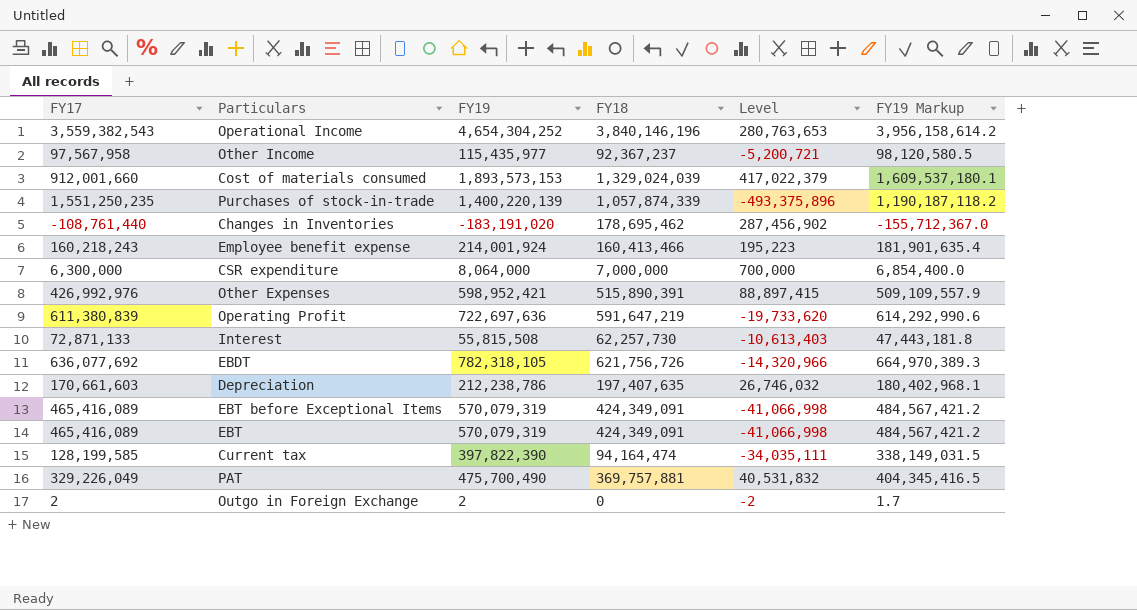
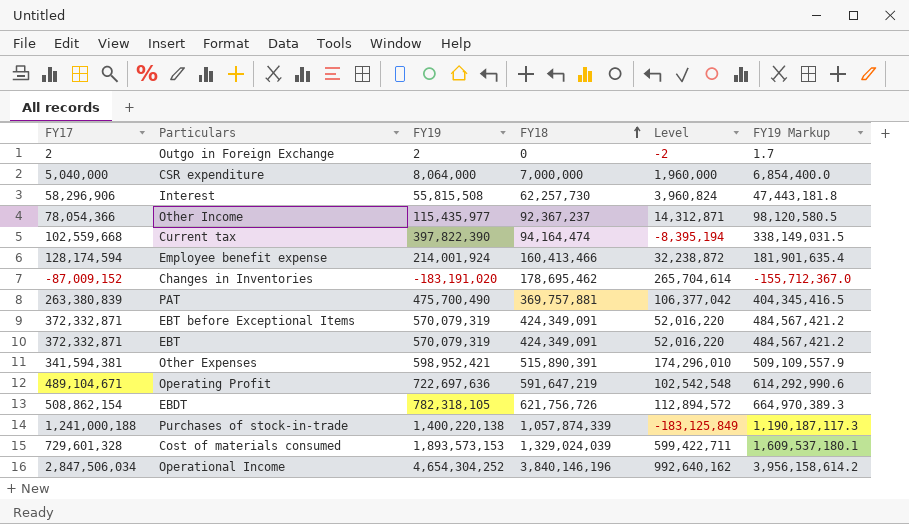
row order: none -> FY18 ascending
row Depreciation: 170,661,603 | 212,238,786 | 197,407,635 | 26,746,032 | 180,402,968.1 -> none
CSR expenditure | FY17: 6,300,000 -> 5,040,000
CSR expenditure | Level: 700,000 -> 1,960,000
Interest | FY17: 72,871,133 -> 58,296,906
Interest | Level: -10,613,403 -> 3,960,824
Other Income | FY17: 97,567,958 -> 78,054,366
Other Income | Level: -5,200,721 -> 14,312,871
Current tax | FY17: 128,199,585 -> 102,559,668
Current tax | Level: -34,035,111 -> -8,395,194
Employee benefit expense | FY17: 160,218,243 -> 128,174,594
Employee benefit expense | Level: 195,223 -> 32,238,872
Changes in Inventories | FY17: -108,761,440 -> -87,009,152
Changes in Inventories | Level: 287,456,902 -> 265,704,614
PAT | FY17: 329,226,049 -> 263,380,839
PAT | Level: 40,531,832 -> 106,377,042
EBT before Exceptional Items | FY17: 465,416,089 -> 372,332,871
EBT before Exceptional Items | Level: -41,066,998 -> 52,016,220
EBT | FY17: 465,416,089 -> 372,332,871
EBT | Level: -41,066,998 -> 52,016,220
Other Expenses | FY17: 426,992,976 -> 341,594,381
Other Expenses | Level: 88,897,415 -> 174,296,010
Operating Profit | FY17: 611,380,839 -> 489,104,671
Operating Profit | Level: -19,733,620 -> 102,542,548
EBDT | FY17: 636,077,692 -> 508,862,154
EBDT | Level: -14,320,966 -> 112,894,572
Purchases of stock-in-trade | FY17: 1,551,250,235 -> 1,241,000,188
Purchases of stock-in-trade | FY19: 1,400,220,139 -> 1,400,220,138
Purchases of stock-in-trade | Level: -493,375,896 -> -183,125,849
Purchases of stock-in-trade | FY19 Markup: 1,190,187,118.2 -> 1,190,187,117.3
Cost of materials consumed | FY17: 912,001,660 -> 729,601,328
Cost of materials consumed | Level: 417,022,379 -> 599,422,711
Operational Income | FY17: 3,559,382,543 -> 2,847,506,034
Operational Income | Level: 280,763,653 -> 992,640,162

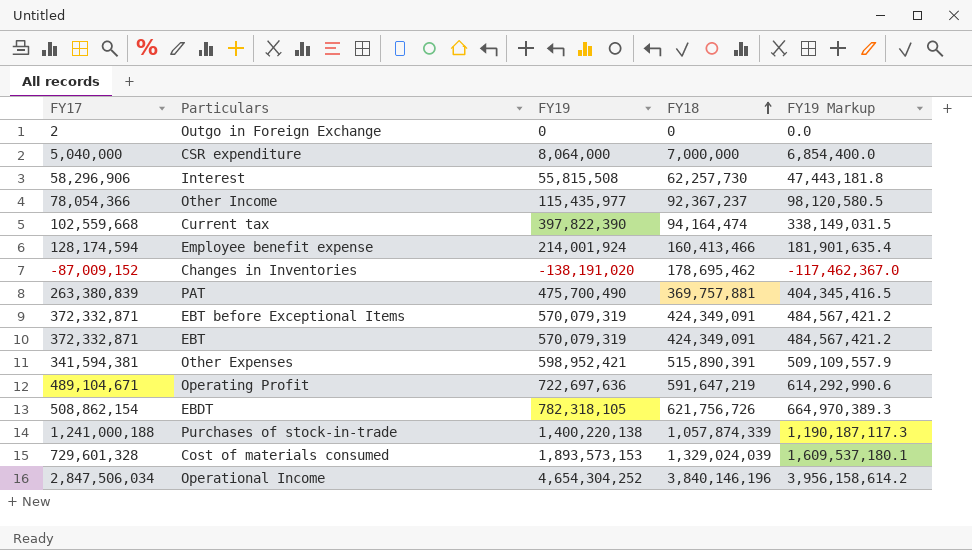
column Level | formula: [FY18] - [FY17] -> none
Outgo in Foreign Exchange | FY19: 2 -> 0
Outgo in Foreign Exchange | FY19 Markup: 1.7 -> 0.0
Changes in Inventories | FY19: -183,191,020 -> -138,191,020
Changes in Inventories | FY19 Markup: -155,712,367.0 -> -117,462,367.0

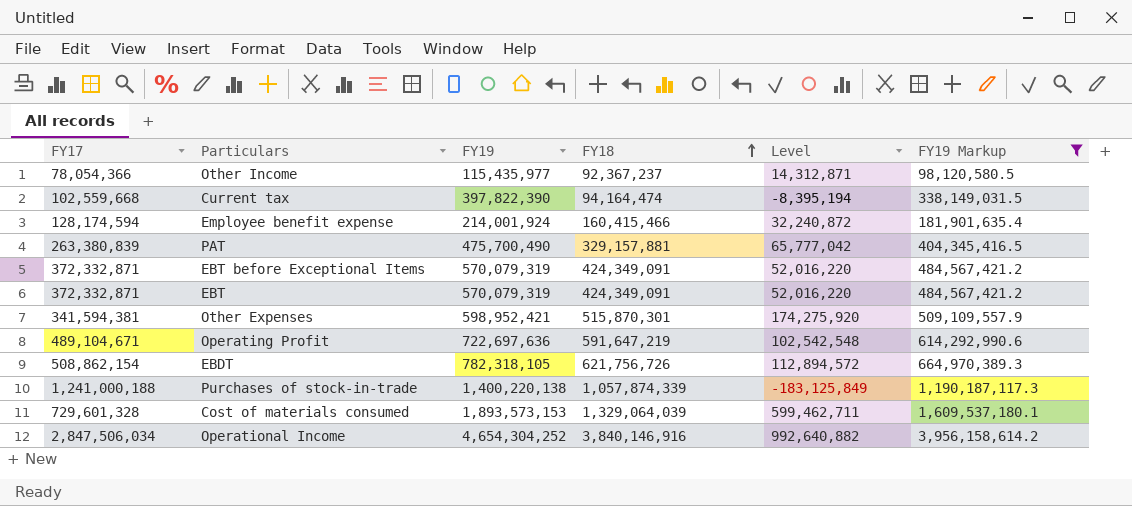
filter: none -> FY19 Markup >= 98,120,580.5
column Level | formula: none -> [FY18] - [FY17]
Employee benefit expense | FY18: 160,413,466 -> 160,415,466
PAT | FY18: 369,757,881 -> 329,157,881
Other Expenses | FY18: 515,890,391 -> 515,870,301
Cost of materials consumed | FY18: 1,329,024,039 -> 1,329,064,039
Operational Income | FY18: 3,840,146,196 -> 3,840,146,916

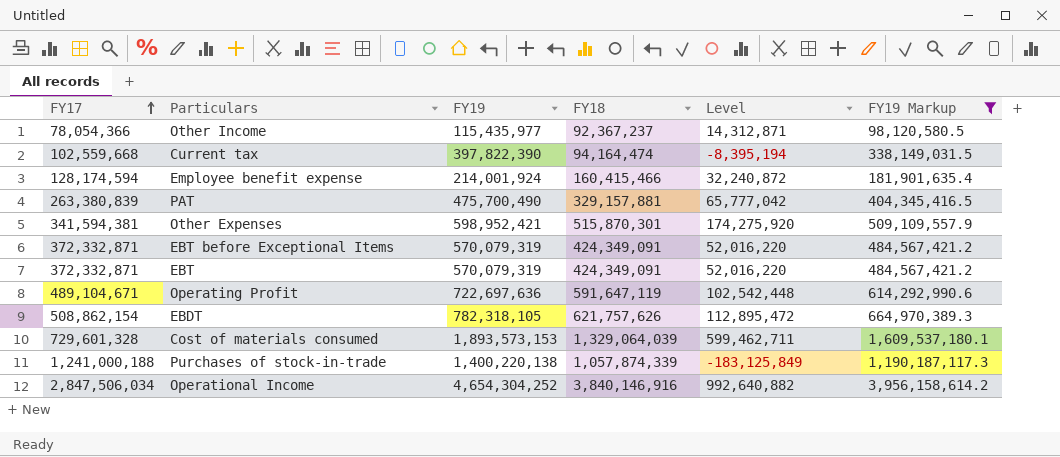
row order: FY18 ascending -> FY17 ascending
Operating Profit | FY18: 591,647,219 -> 591,647,119
Operating Profit | Level: 102,542,548 -> 102,542,448
EBDT | FY18: 621,756,726 -> 621,757,626
EBDT | Level: 112,894,572 -> 112,895,472

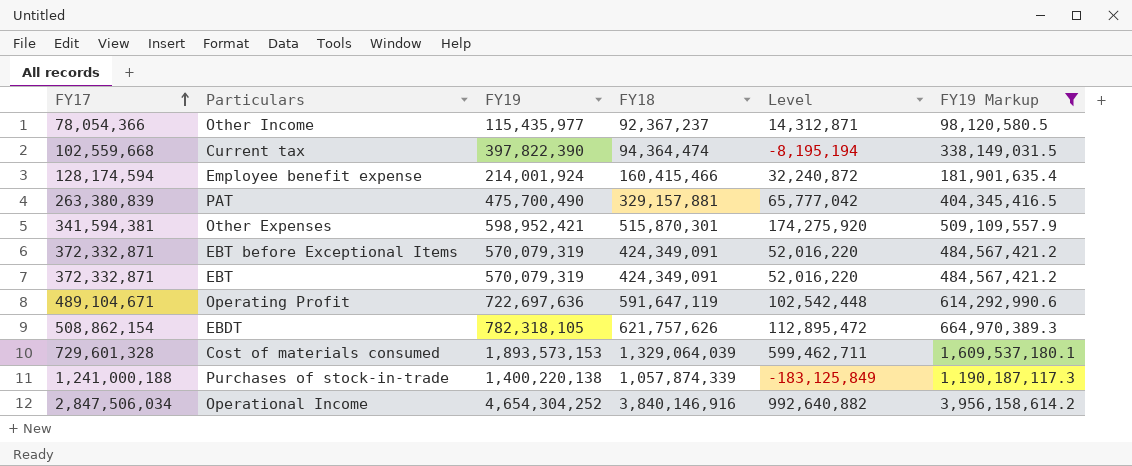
Current tax | FY18: 94,164,474 -> 94,364,474
Current tax | Level: -8,395,194 -> -8,195,194

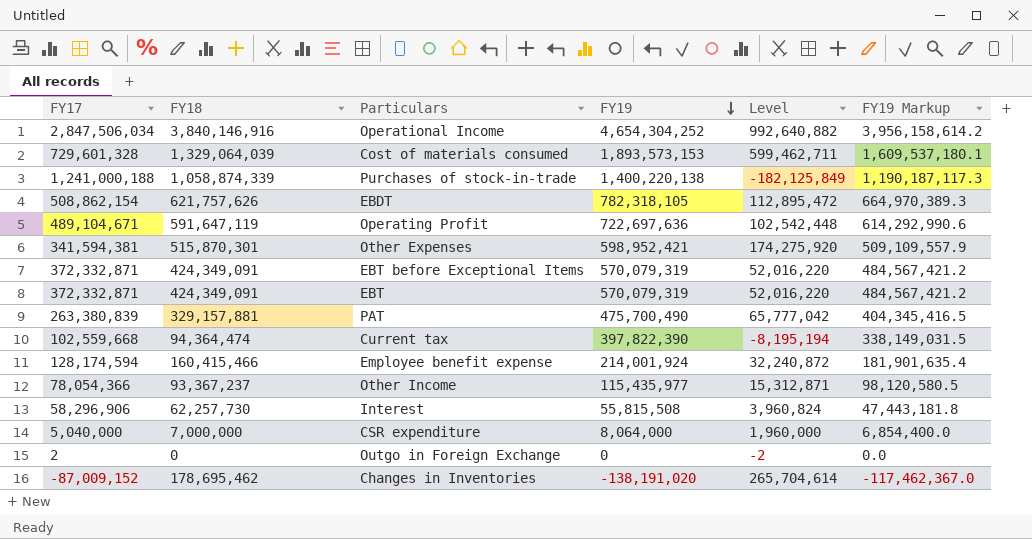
filter: FY19 Markup >= 98,120,580.5 -> none
row order: FY17 ascending -> FY19 descending
column FY18 | position: 4 -> 2
Purchases of stock-in-trade | FY18: 1,057,874,339 -> 1,058,874,339
Purchases of stock-in-trade | Level: -183,125,849 -> -182,125,849
Other Income | FY18: 92,367,237 -> 93,367,237
Other Income | Level: 14,312,871 -> 15,312,871

